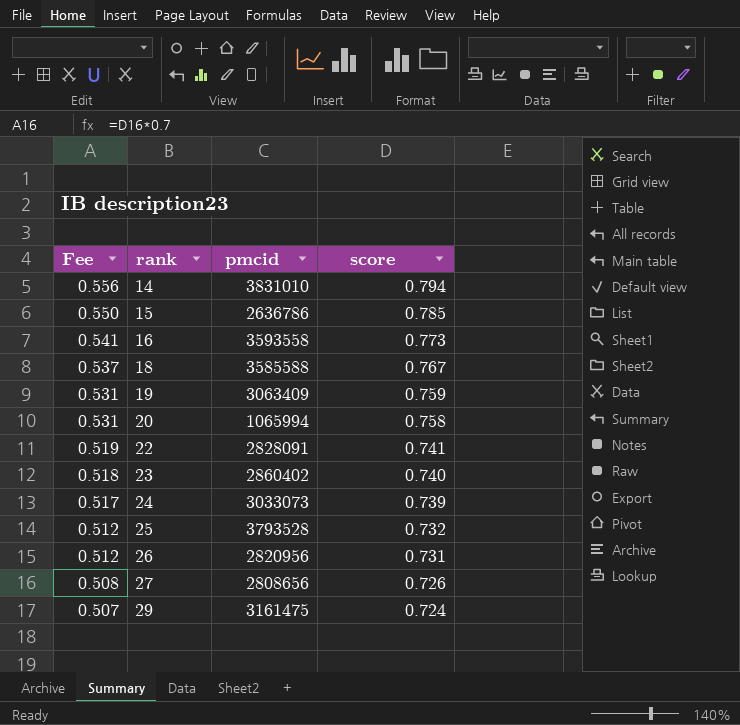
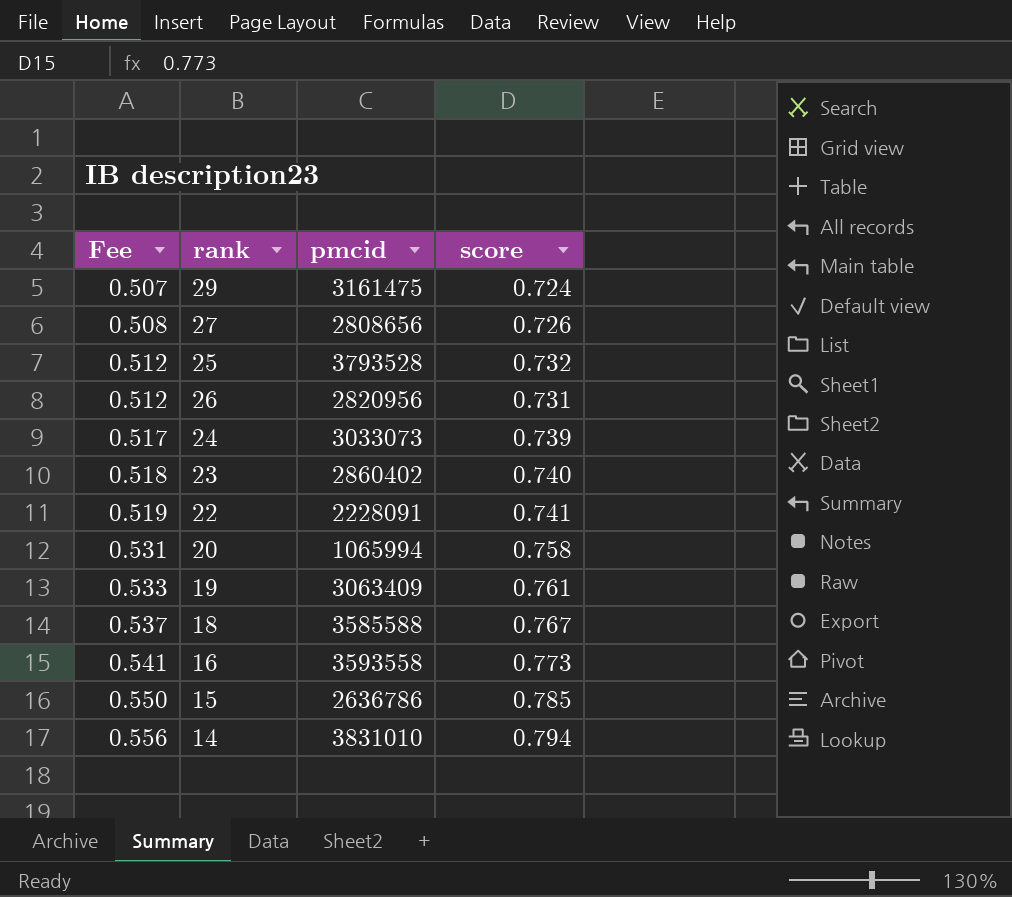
row order: Fee descending -> Fee ascending
22 | pmcid: 2828091 -> 2228091
19 | Fee: 0.531 -> 0.533
19 | score: 0.759 -> 0.761

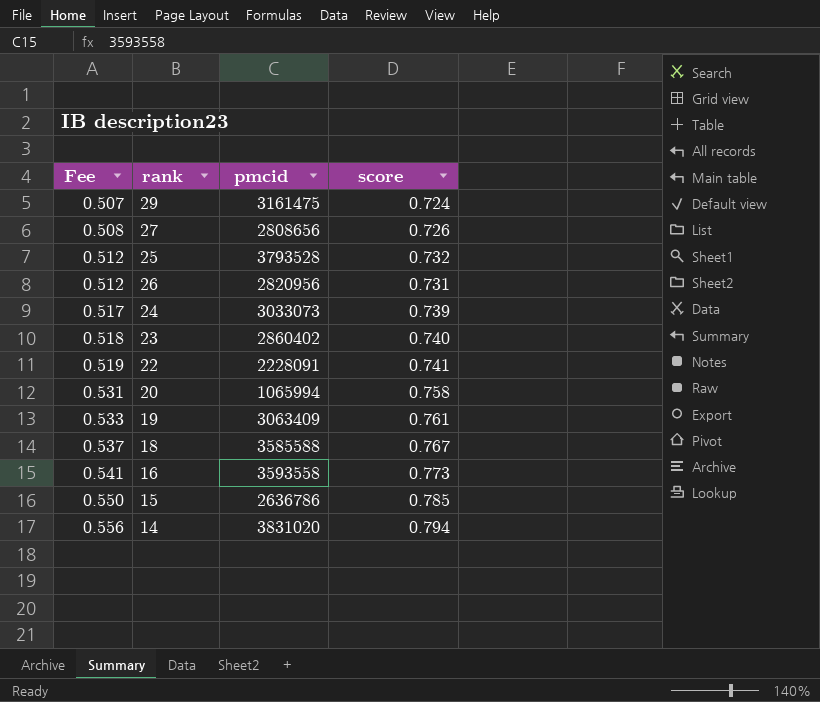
14 | pmcid: 3831010 -> 3831020

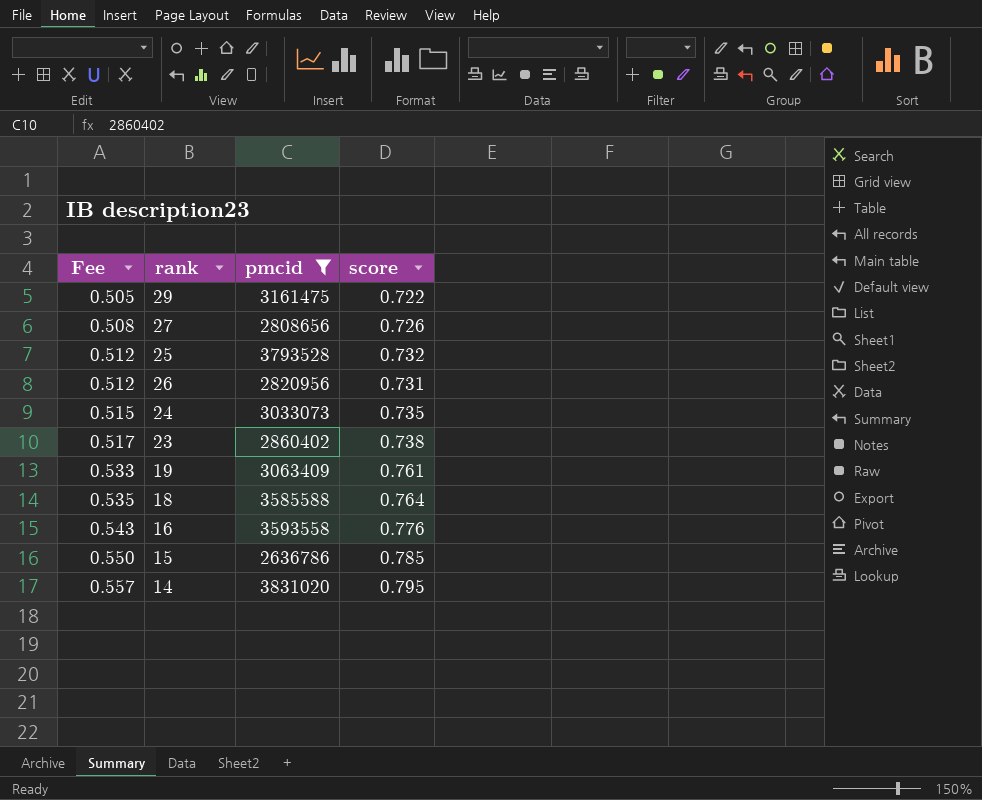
filter: none -> pmcid >= 2636786
29 | Fee: 0.507 -> 0.505
29 | score: 0.724 -> 0.722
24 | Fee: 0.517 -> 0.515
24 | score: 0.739 -> 0.735
23 | Fee: 0.518 -> 0.517
23 | score: 0.740 -> 0.738
18 | Fee: 0.537 -> 0.535
18 | score: 0.767 -> 0.764
16 | Fee: 0.541 -> 0.543
16 | score: 0.773 -> 0.776
14 | Fee: 0.556 -> 0.557
14 | score: 0.794 -> 0.795

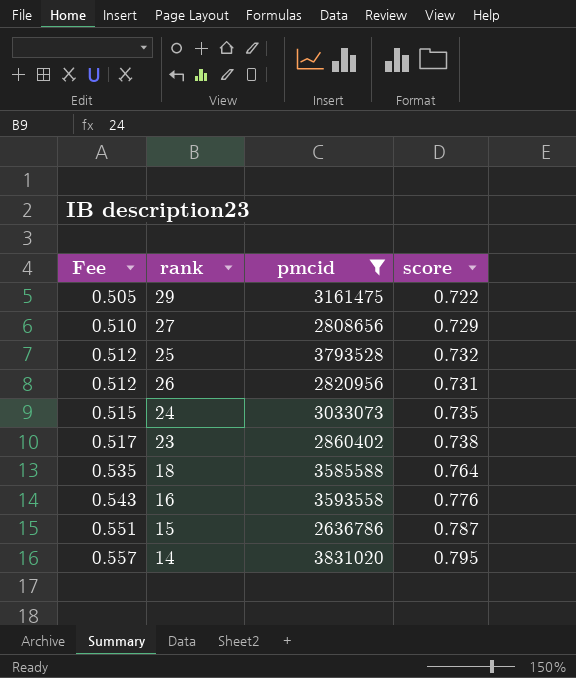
row 19: 0.533 | 3063409 | 0.761 -> none
27 | Fee: 0.508 -> 0.510
27 | score: 0.726 -> 0.729
15 | Fee: 0.550 -> 0.551
15 | score: 0.785 -> 0.787

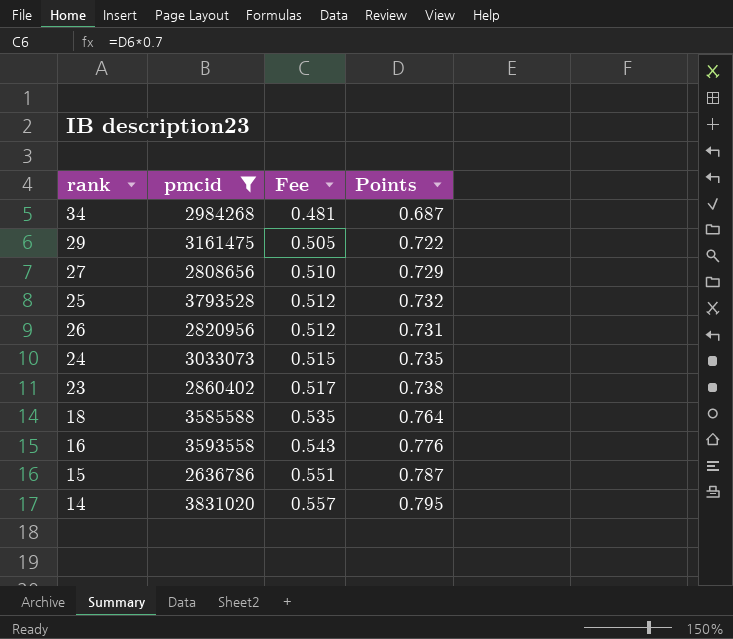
column Fee | position: 1 -> 3
column name: score -> Points
row 34: none -> 2984268 | 0.481 | 0.687

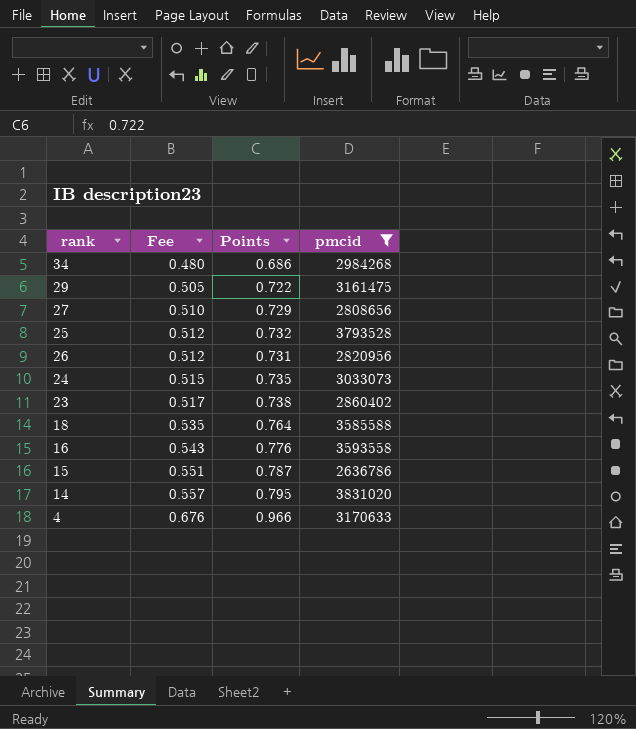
column pmcid | position: 2 -> 4
34 | Fee: 0.481 -> 0.480
34 | Points: 0.687 -> 0.686
row 4: none -> 0.676 | 0.966 | 3170633

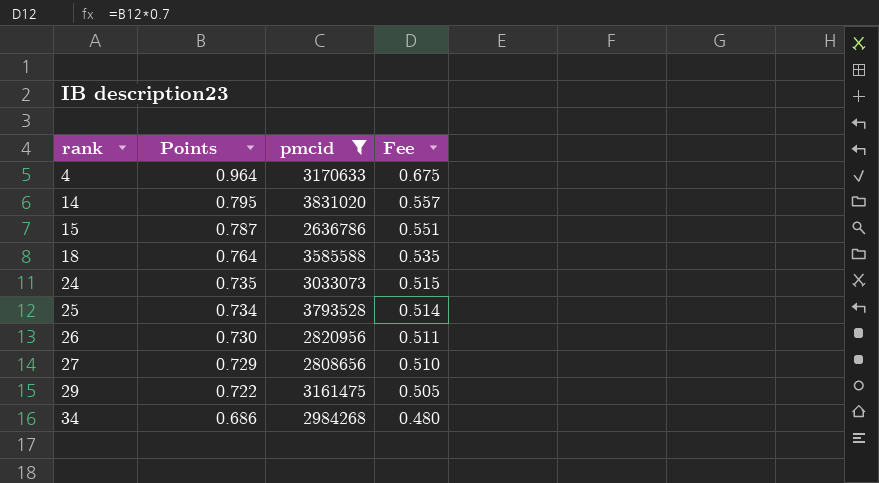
row order: Fee ascending -> rank ascending
column Fee | position: 2 -> 4
row 23: 0.517 | 0.738 | 2860402 -> none
row 16: 0.543 | 0.776 | 3593558 -> none
4 | Points: 0.966 -> 0.964
4 | Fee: 0.676 -> 0.675
25 | Points: 0.732 -> 0.734
25 | Fee: 0.512 -> 0.514
26 | Points: 0.731 -> 0.730
26 | Fee: 0.512 -> 0.511

